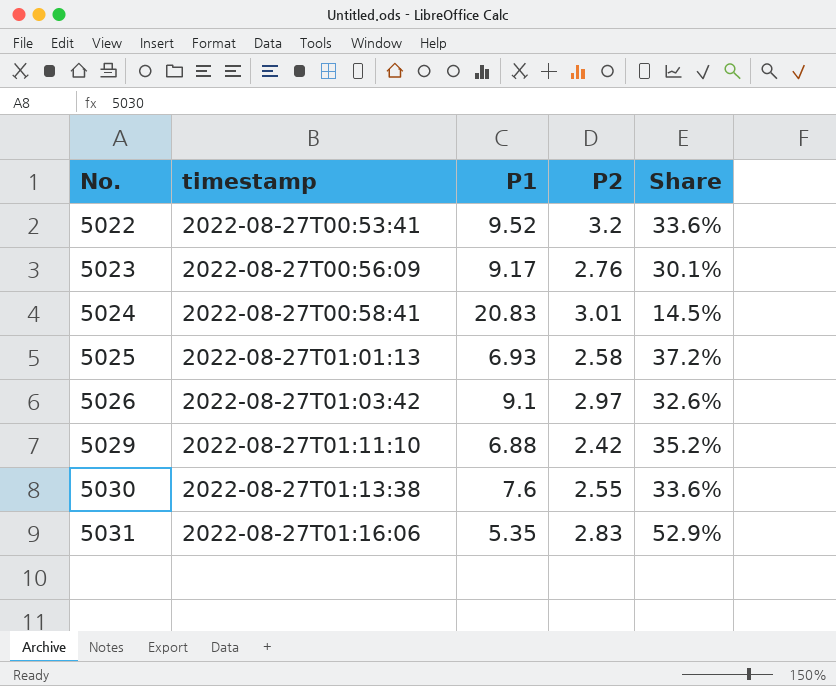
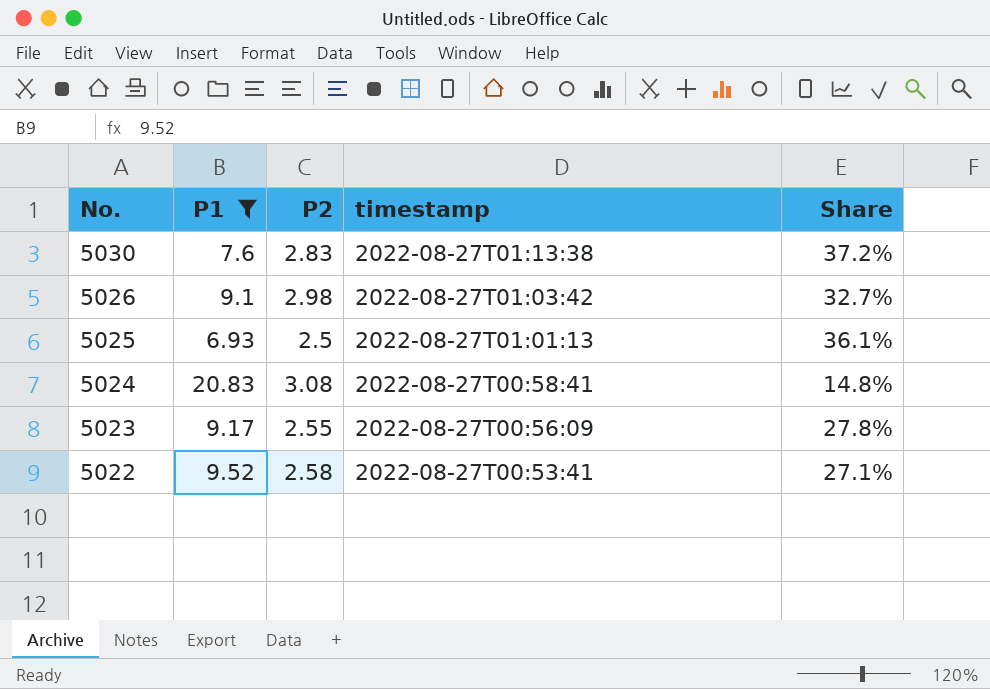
filter: none -> P1 >= 6.93
row order: No. ascending -> No. descending
column timestamp | position: 2 -> 4
5030 | P2: 2.55 -> 2.83
5030 | Share: 33.6% -> 37.2%
5026 | P2: 2.97 -> 2.98
5026 | Share: 32.6% -> 32.7%
5025 | P2: 2.58 -> 2.5
5025 | Share: 37.2% -> 36.1%
5024 | P2: 3.01 -> 3.08
5024 | Share: 14.5% -> 14.8%
5023 | P2: 2.76 -> 2.55
5023 | Share: 30.1% -> 27.8%
5022 | P2: 3.2 -> 2.58
5022 | Share: 33.6% -> 27.1%

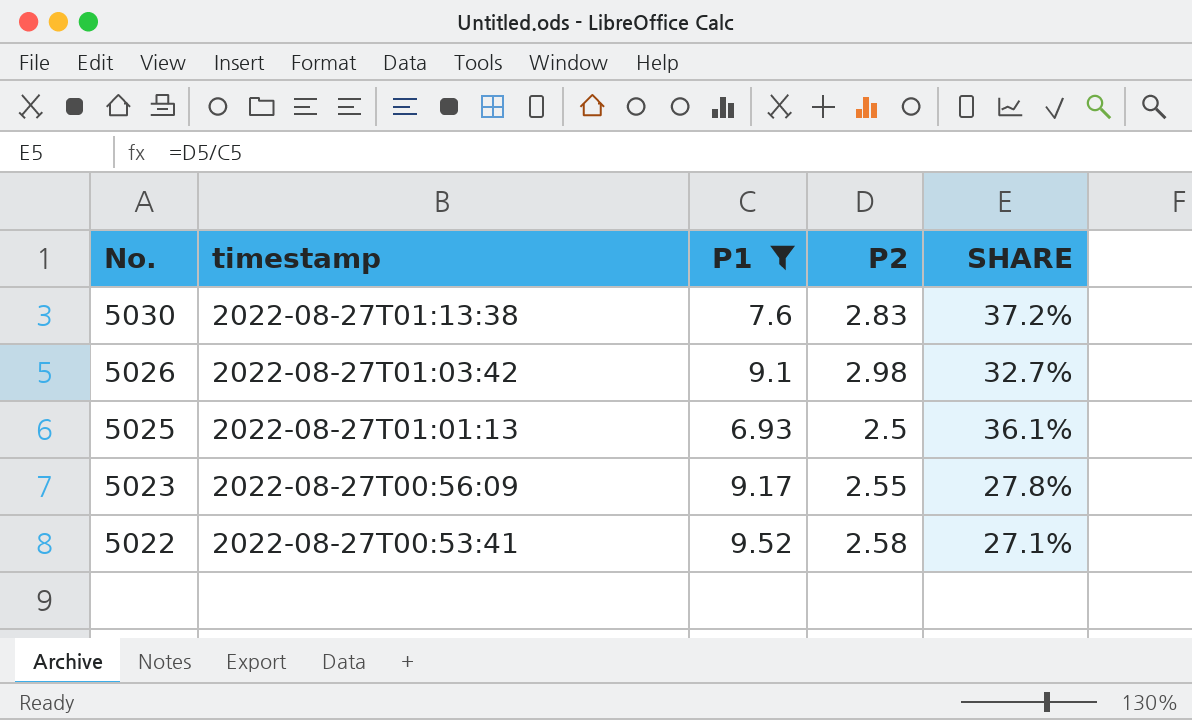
column timestamp | position: 4 -> 2
column name: Share -> SHARE
row 5024: 20.83 | 3.08 | 2022-08-27T00:58:41 | 14.8% -> none

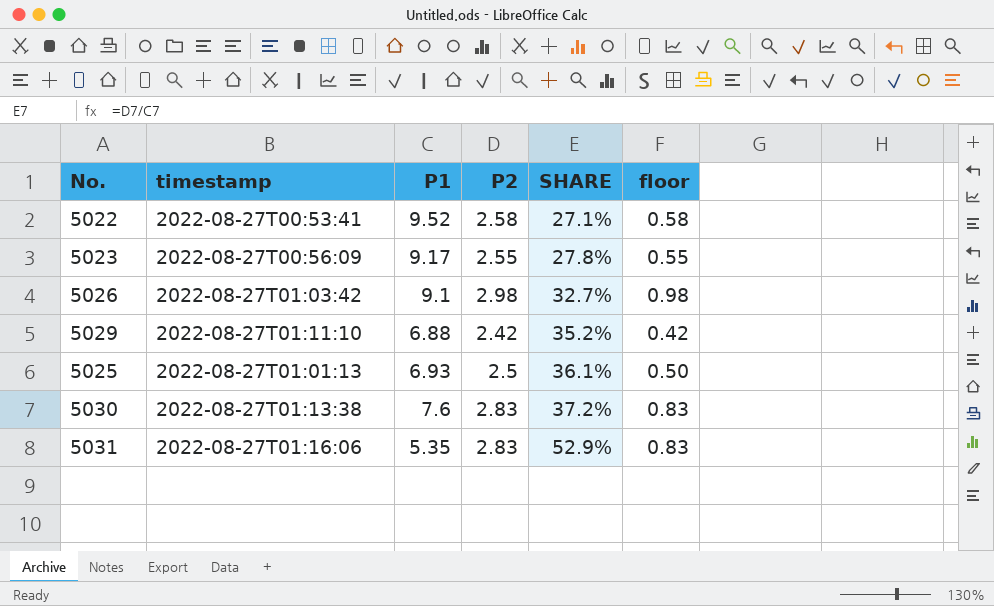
filter: P1 >= 6.93 -> none
row order: No. descending -> SHARE ascending
column floor | formula: none -> [P2] - 2

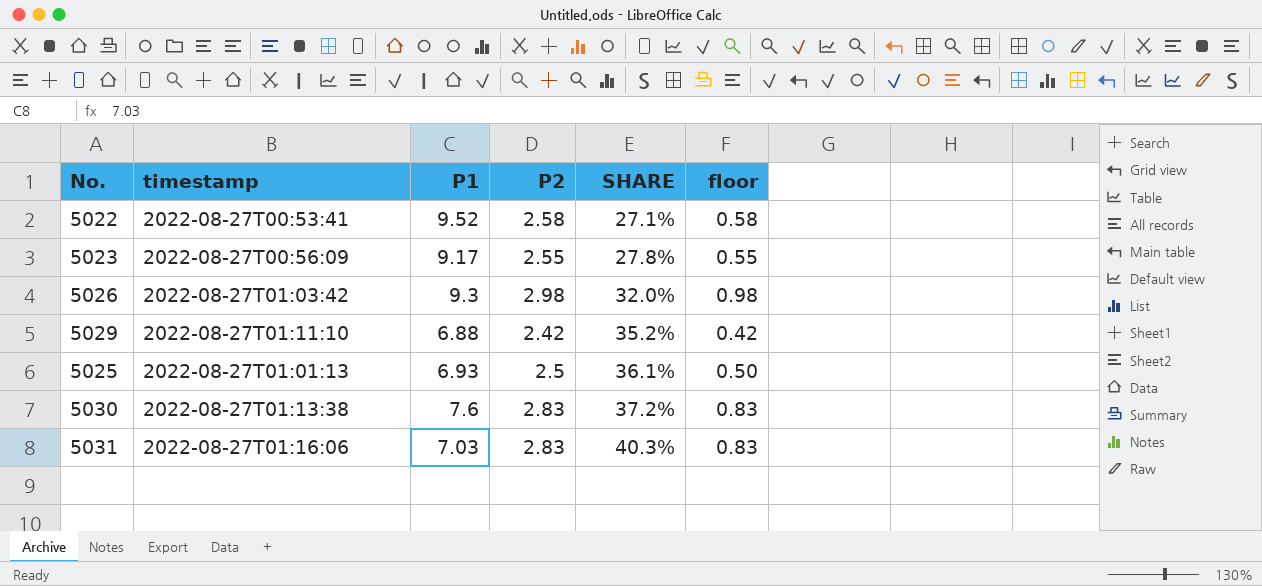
5026 | P1: 9.1 -> 9.3
5026 | SHARE: 32.7% -> 32.0%
5031 | P1: 5.35 -> 7.03
5031 | SHARE: 52.9% -> 40.3%

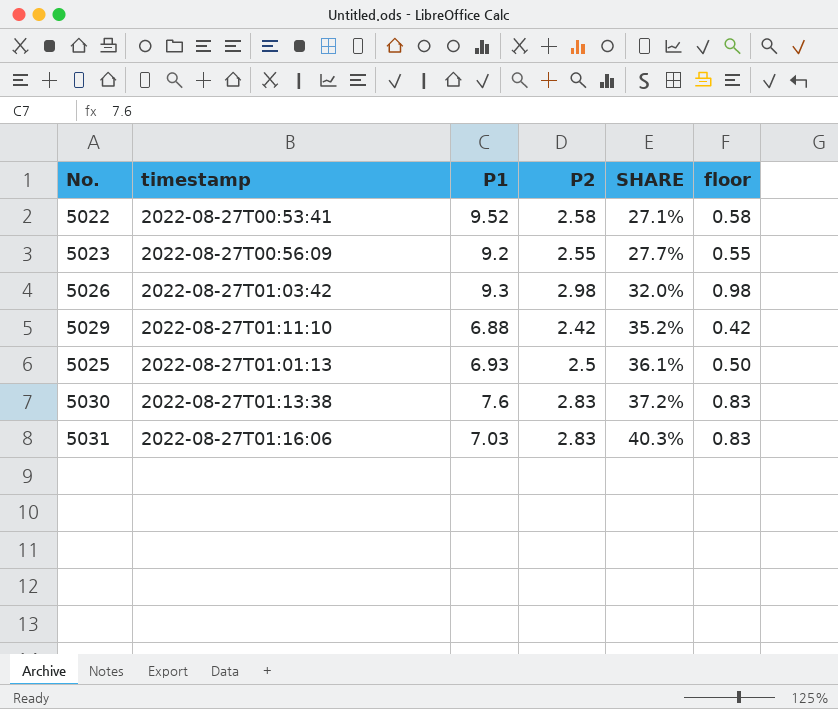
5023 | P1: 9.17 -> 9.2
5023 | SHARE: 27.8% -> 27.7%

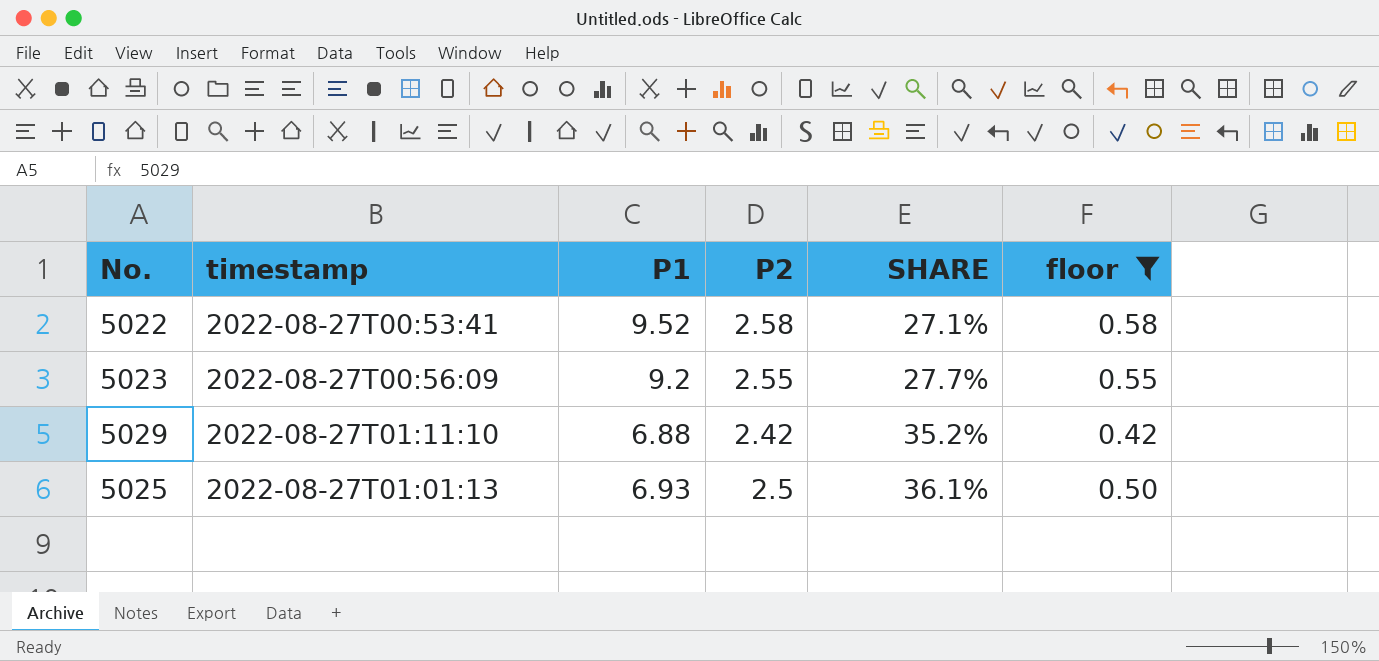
filter: none -> floor <= 0.58

